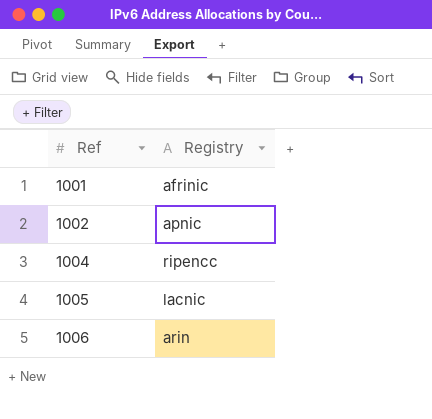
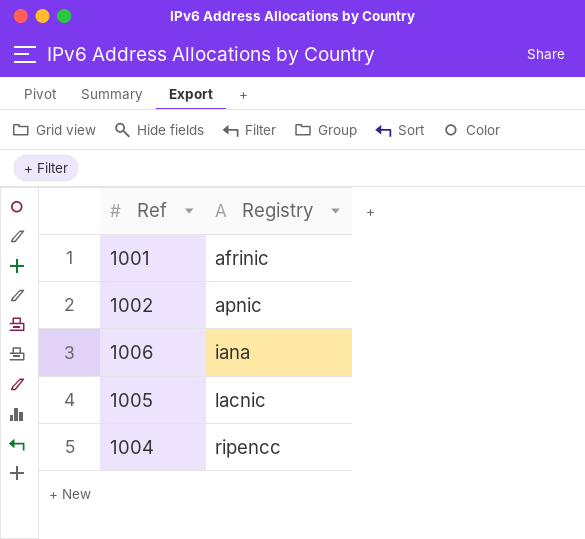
row order: Ref ascending -> Registry ascending
1006 | Registry: arin -> iana

